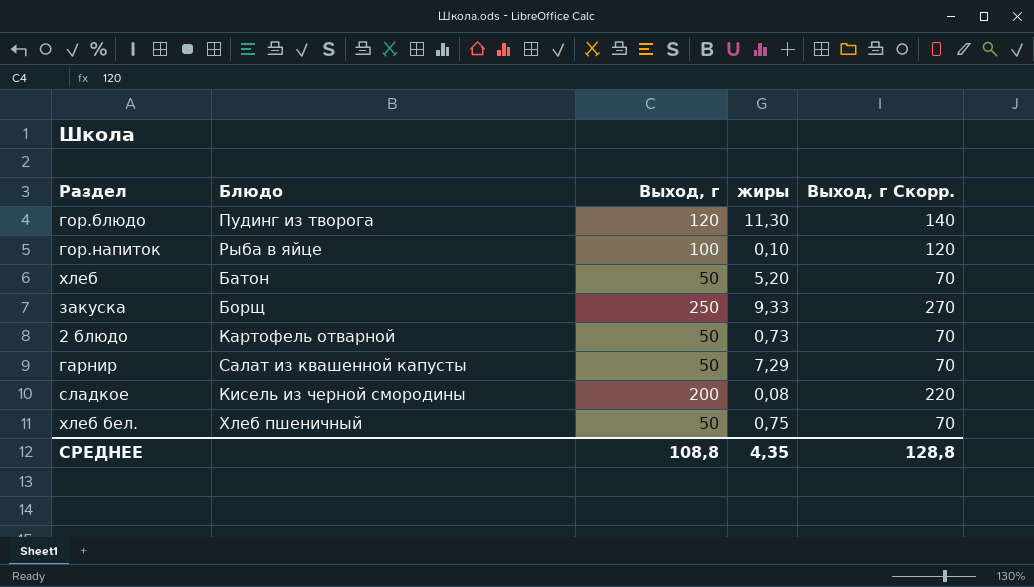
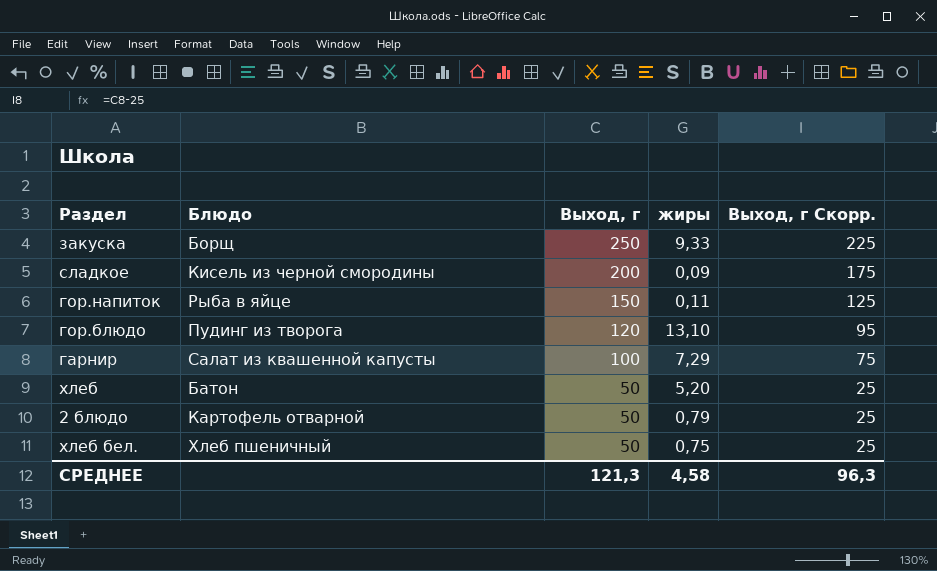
row order: none -> Выход, г descending
column Выход, г Скорр. | formula: [Выход, г] + 20 -> [Выход, г] - 25
сладкое | жиры: 0,08 -> 0,09
гор.напиток | Выход, г: 100 -> 150
гор.напиток | жиры: 0,10 -> 0,11
гор.блюдо | жиры: 11,30 -> 13,10
гарнир | Выход, г: 50 -> 100
2 блюдо | жиры: 0,73 -> 0,79
СРЕДНЕЕ | Выход, г: 108,8 -> 121,3
СРЕДНЕЕ | жиры: 4,35 -> 4,58
СРЕДНЕЕ | Выход, г Скорр.: 128,8 -> 96,3

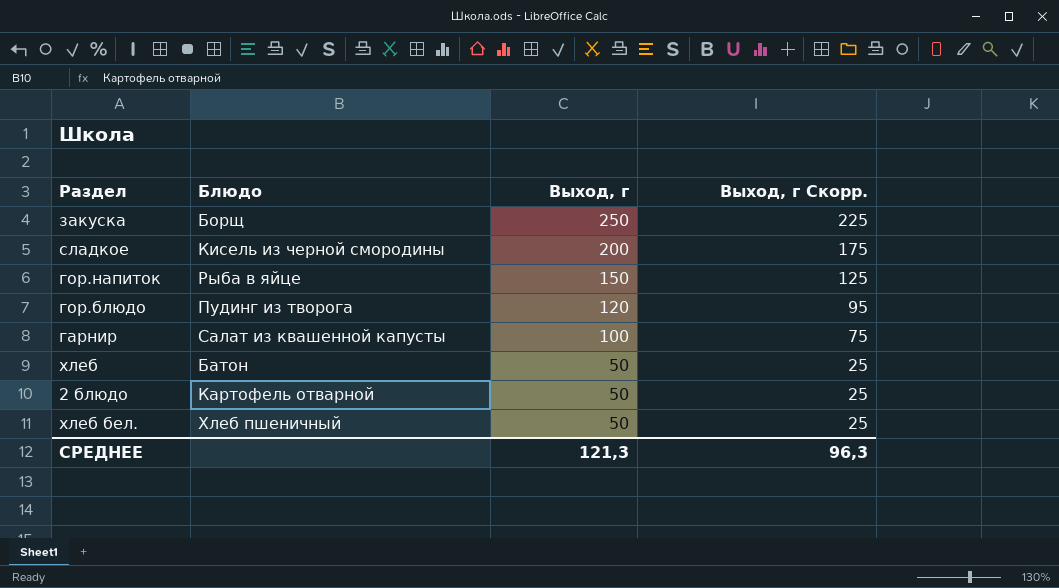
column жиры | position: 4 -> none

